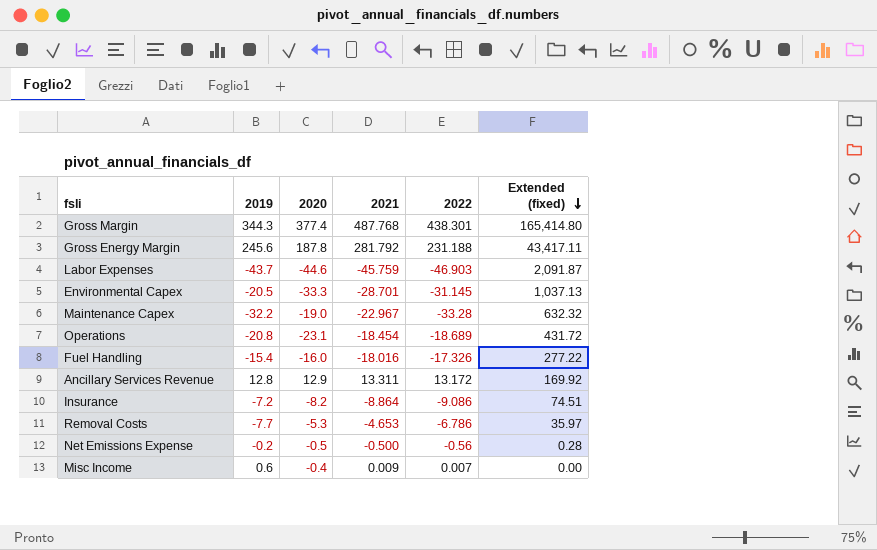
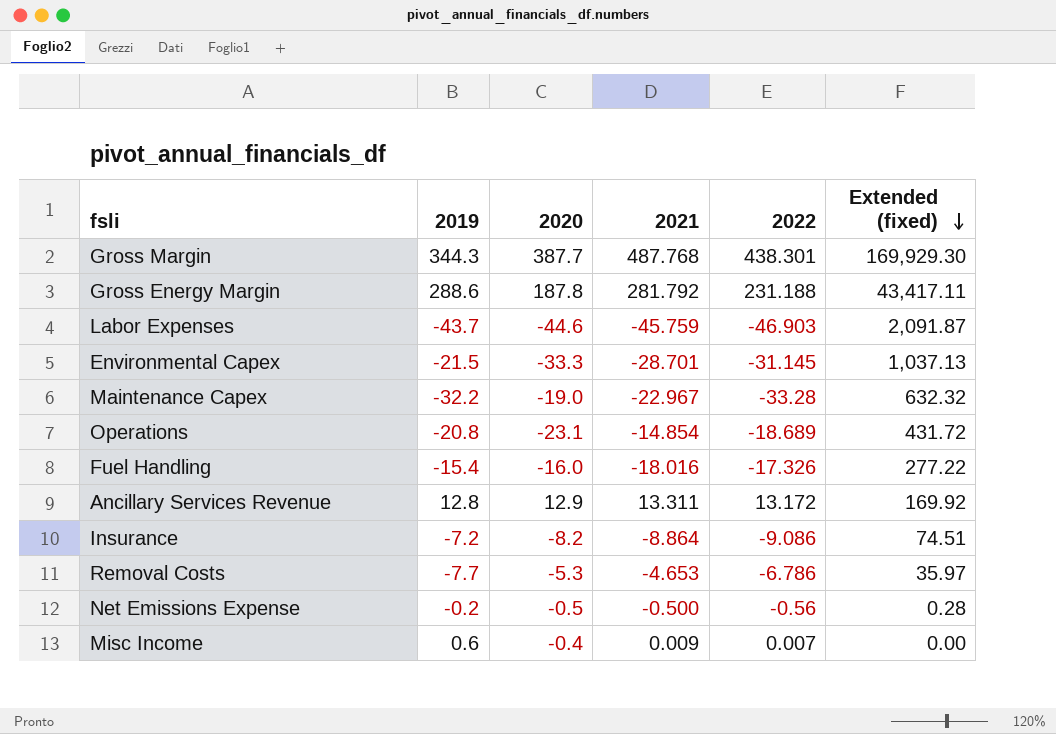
Gross Margin | 2020: 377.4 -> 387.7
Gross Margin | Extended (fixed): 165,414.80 -> 169,929.30
Gross Energy Margin | 2019: 245.6 -> 288.6
Environmental Capex | 2019: -20.5 -> -21.5
Operations | 2021: -18.454 -> -14.854

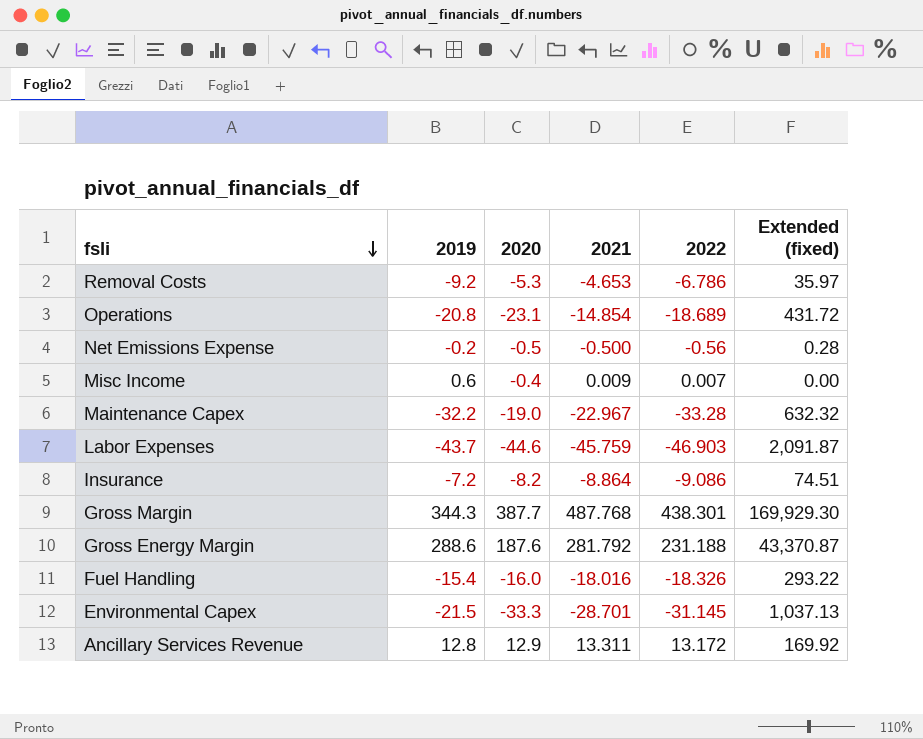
row order: Extended (fixed) descending -> fsli descending
Removal Costs | 2019: -7.7 -> -9.2
Gross Energy Margin | 2020: 187.8 -> 187.6
Gross Energy Margin | Extended (fixed): 43,417.11 -> 43,370.87
Fuel Handling | 2022: -17.326 -> -18.326
Fuel Handling | Extended (fixed): 277.22 -> 293.22

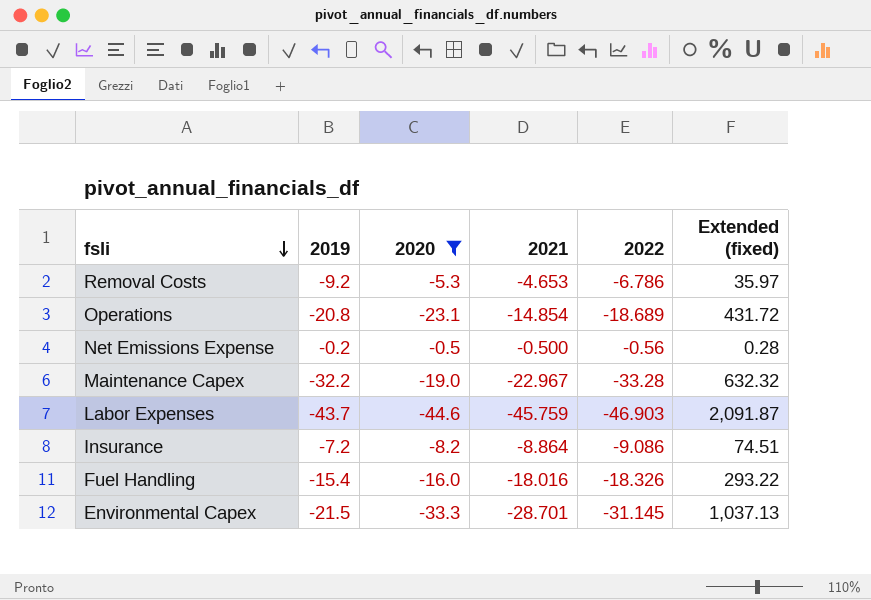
filter: none -> 2020 <= -0.5

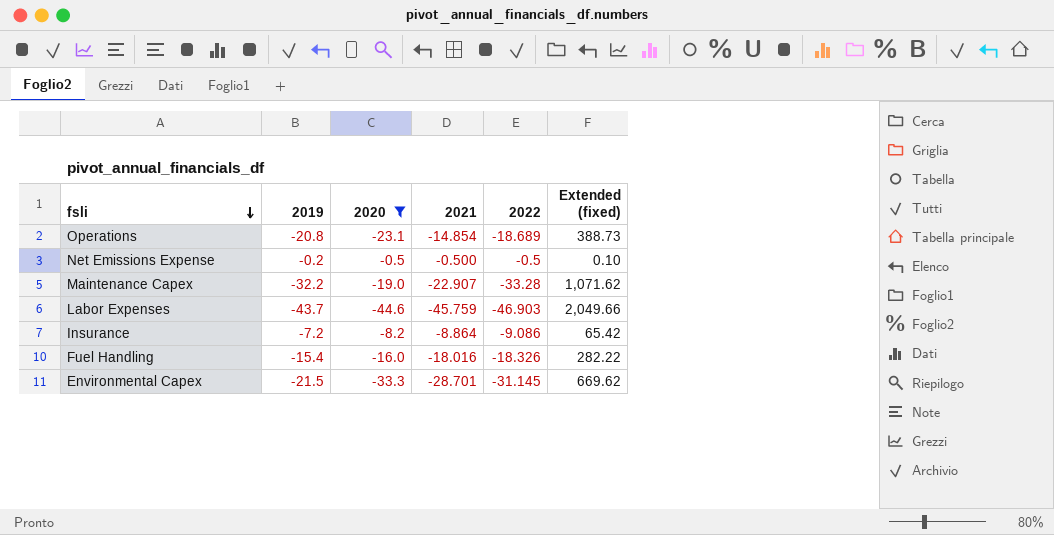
column Extended (fixed) | formula: [2020] * [2022] -> [2019] * [2022]
row Removal Costs: -9.2 | -5.3 | -4.653 | -6.786 | 35.97 -> none
Net Emissions Expense | 2022: -0.56 -> -0.5
Maintenance Capex | 2021: -22.967 -> -22.907

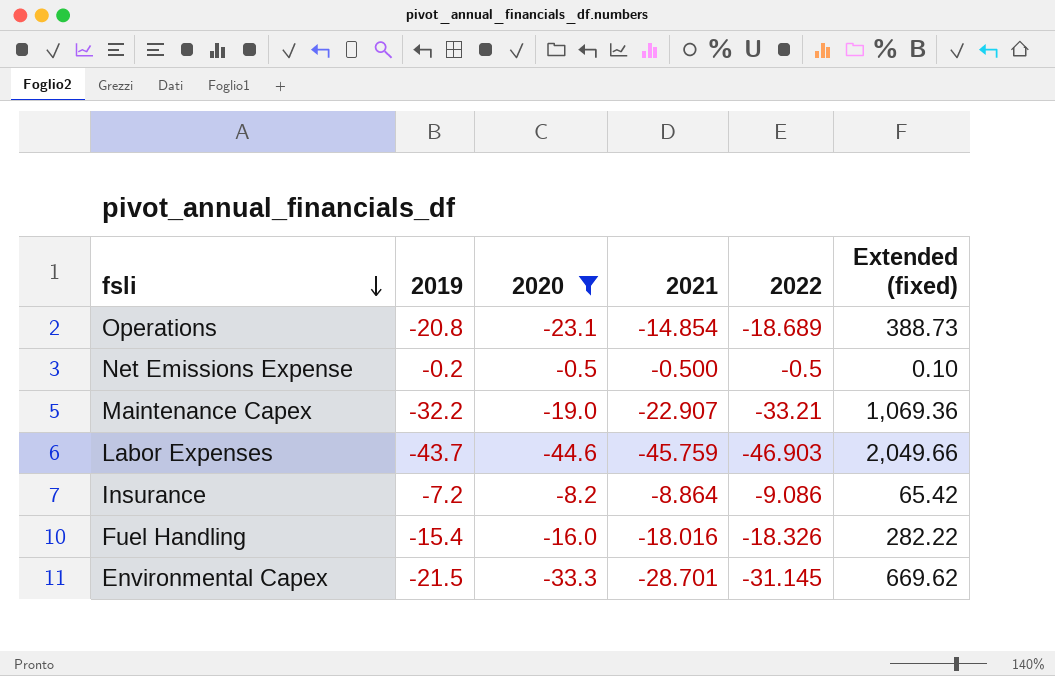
Maintenance Capex | 2022: -33.28 -> -33.21
Maintenance Capex | Extended (fixed): 1,071.62 -> 1,069.36

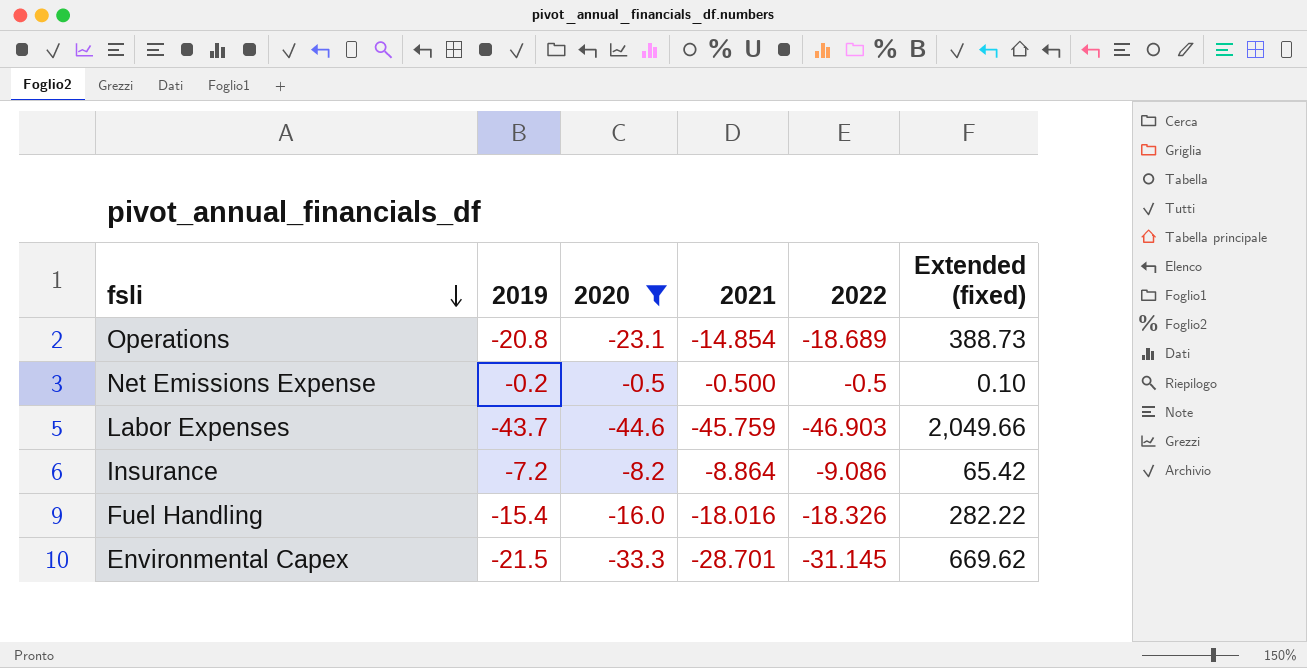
row Maintenance Capex: -32.2 | -19.0 | -22.907 | -33.21 | 1,069.36 -> none

